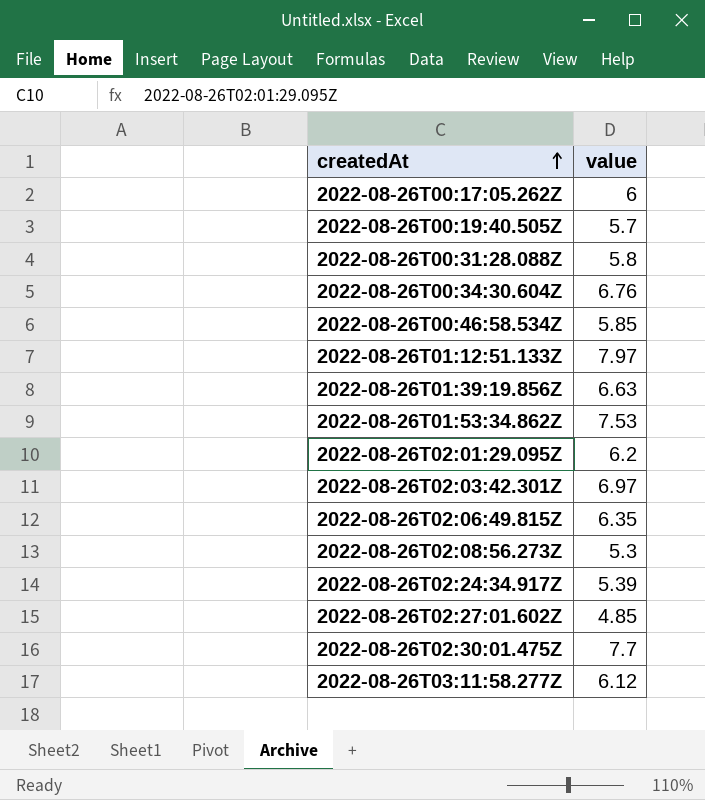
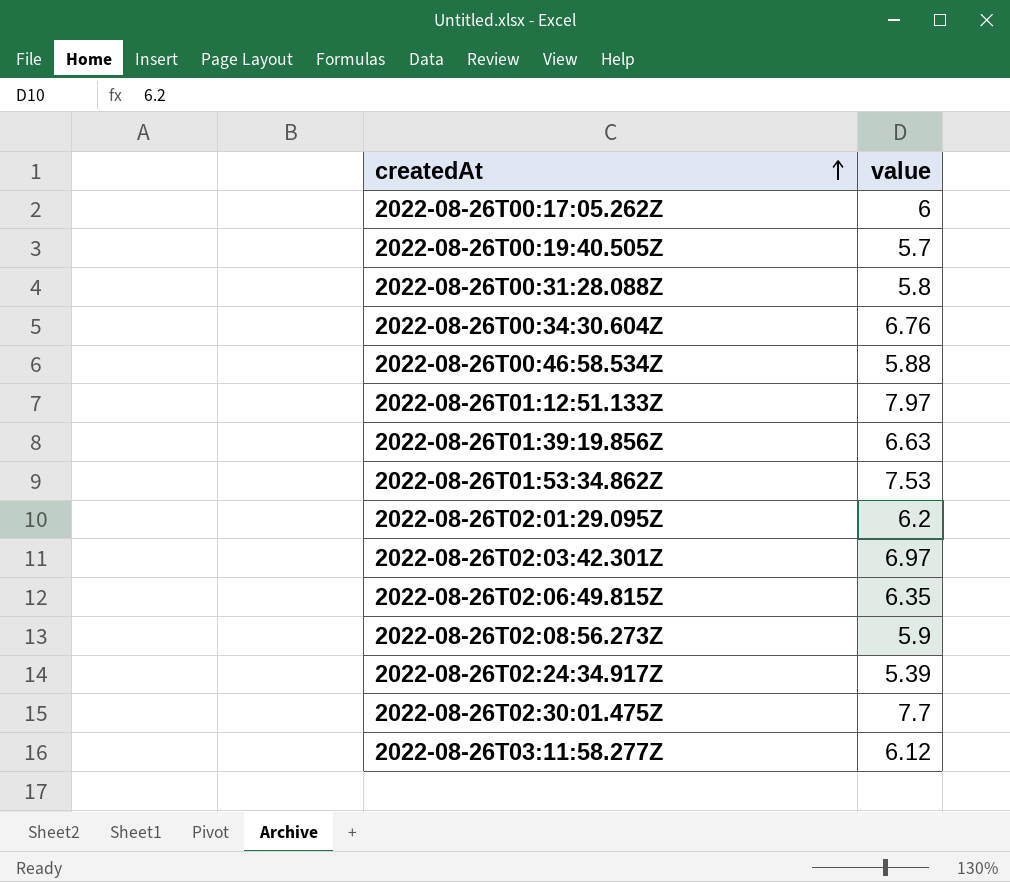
row 2022-08-26T02:27:01.602Z: 4.85 -> none
2022-08-26T00:46:58.534Z | value: 5.85 -> 5.88
2022-08-26T02:08:56.273Z | value: 5.3 -> 5.9

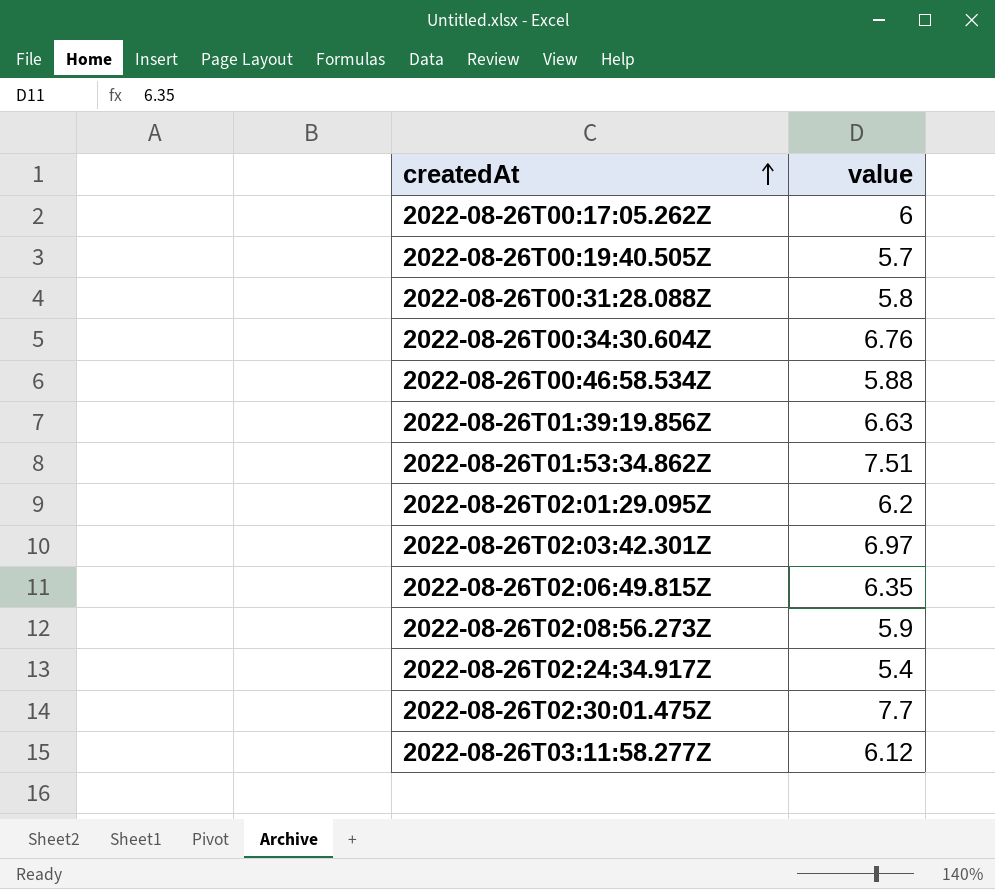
row 2022-08-26T01:12:51.133Z: 7.97 -> none
2022-08-26T01:53:34.862Z | value: 7.53 -> 7.51
2022-08-26T02:24:34.917Z | value: 5.39 -> 5.4

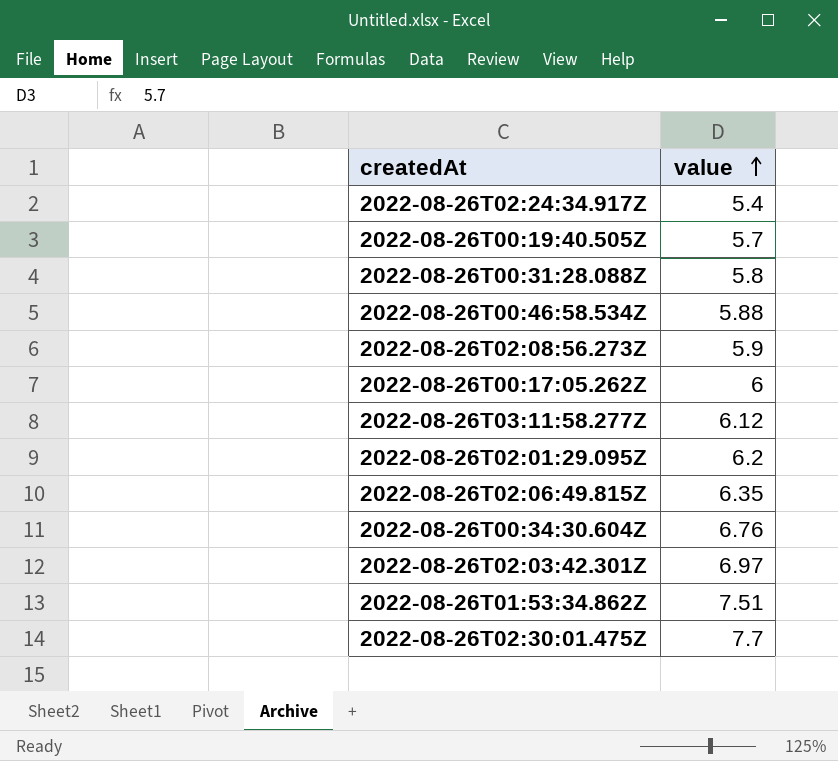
row order: createdAt ascending -> value ascending
row 2022-08-26T01:39:19.856Z: 6.63 -> none

